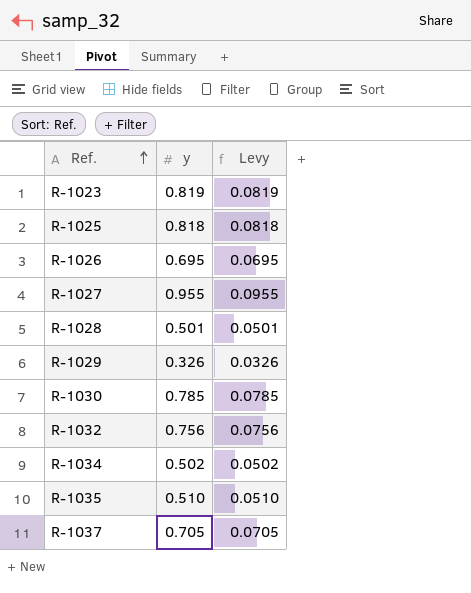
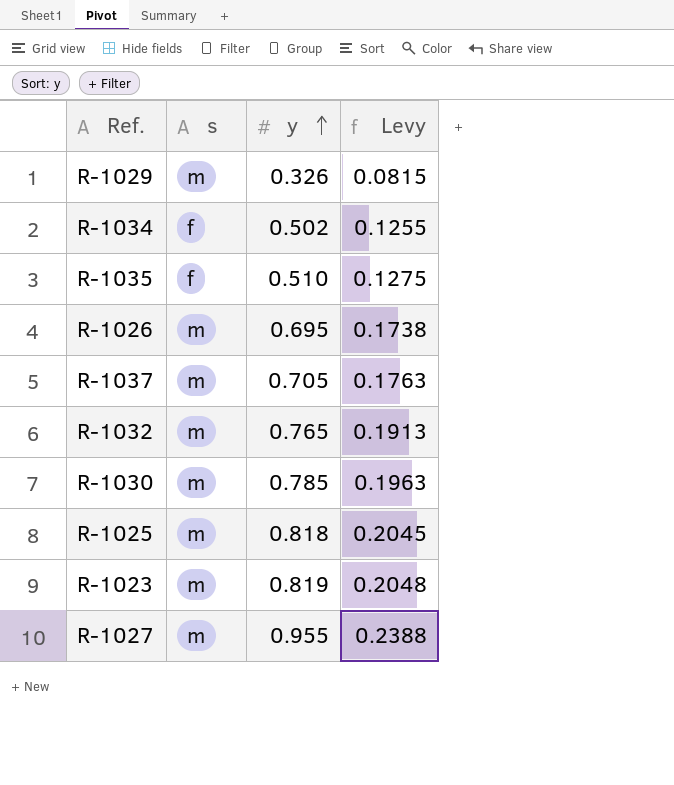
row order: Ref. ascending -> y ascending
column s | position: none -> 2
column Levy | formula: [y] * 0.1 -> [y] * 0.25
row R-1028: 0.501 | 0.0501 -> none
R-1032 | y: 0.756 -> 0.765

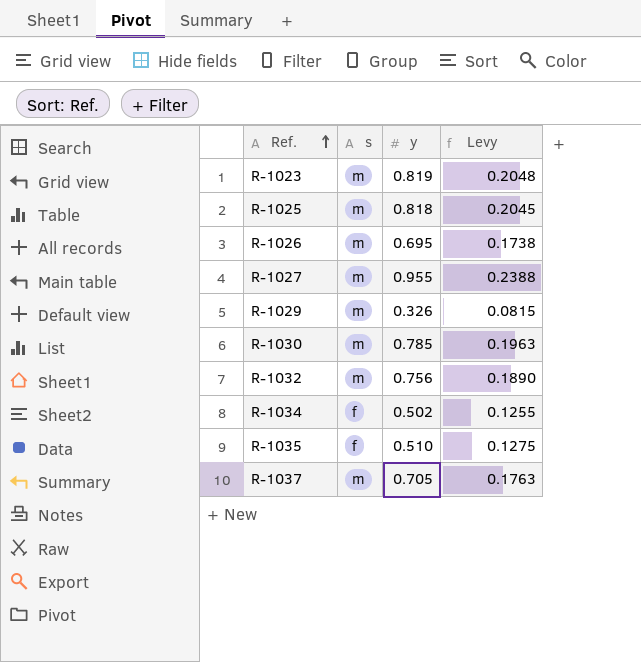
row order: y ascending -> Ref. ascending
R-1032 | y: 0.765 -> 0.756
R-1032 | Levy: 0.1913 -> 0.1890

